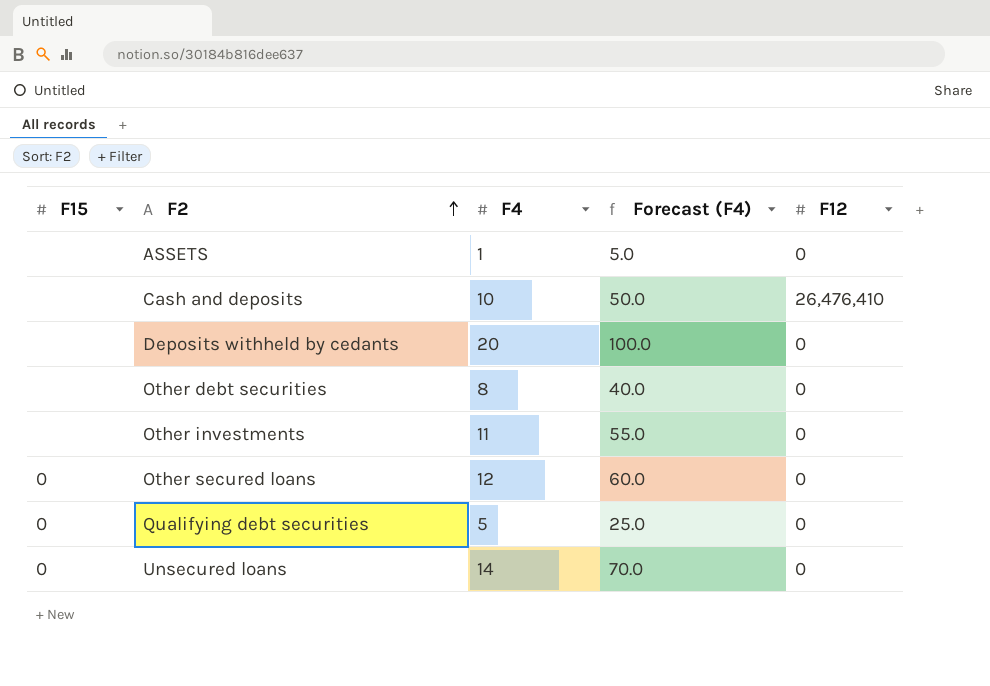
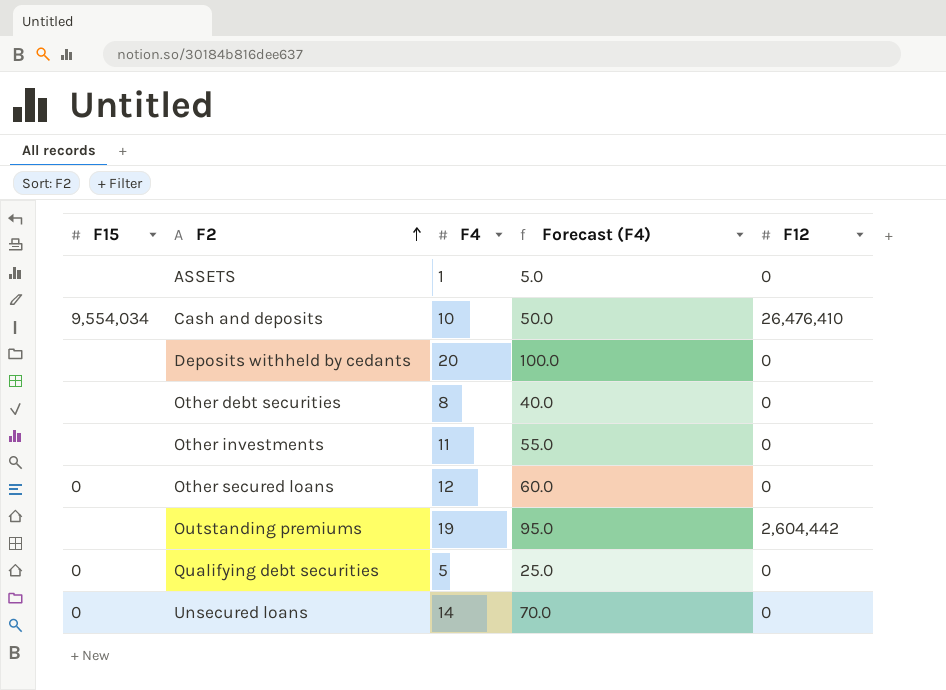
Cash and deposits | F15: none -> 9,554,034
row Outstanding premiums: none -> none | 19 | 95.0 | 2,604,442

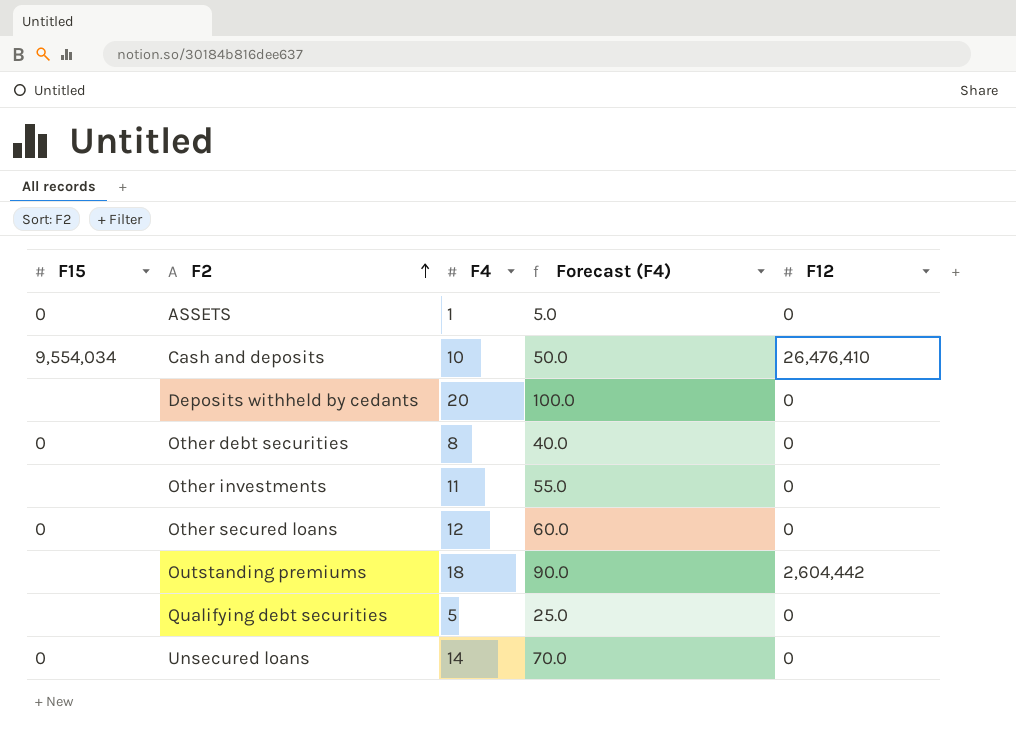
ASSETS | F15: none -> 0
Other debt securities | F15: none -> 0
Outstanding premiums | F4: 19 -> 18
Outstanding premiums | Forecast (F4): 95.0 -> 90.0
Qualifying debt securities | F15: 0 -> none

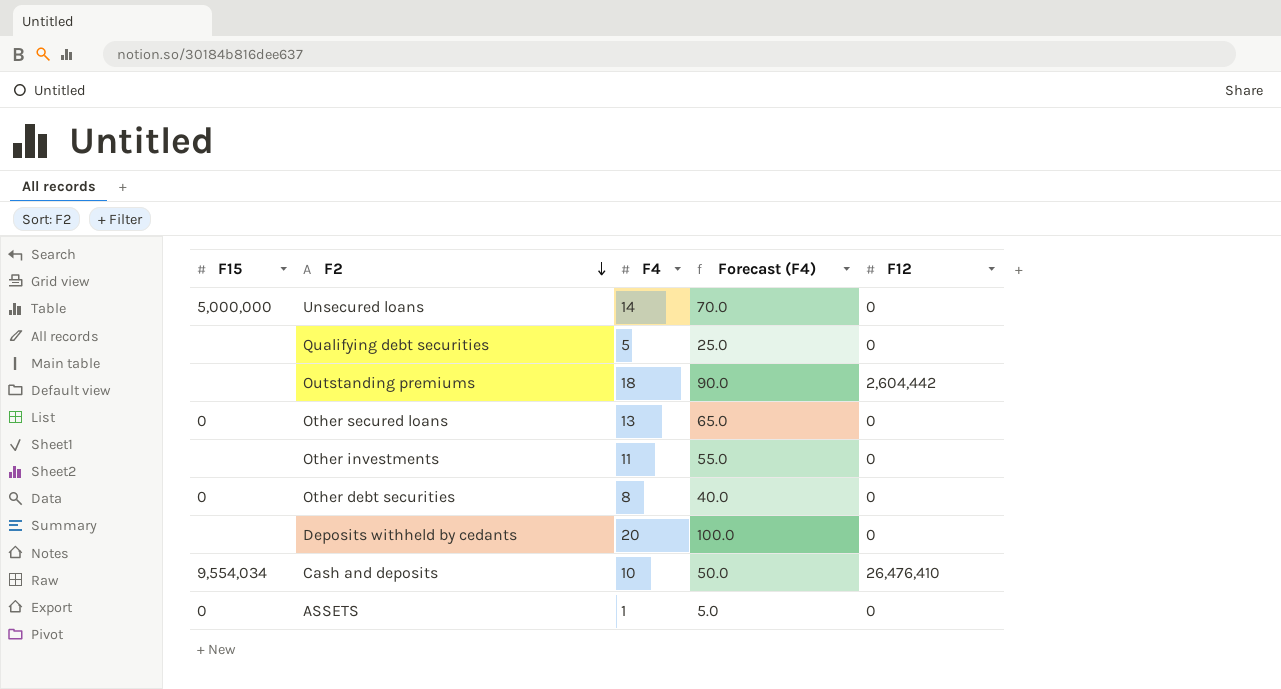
row order: F2 ascending -> F2 descending
Unsecured loans | F15: 0 -> 5,000,000
Other secured loans | F4: 12 -> 13
Other secured loans | Forecast (F4): 60.0 -> 65.0

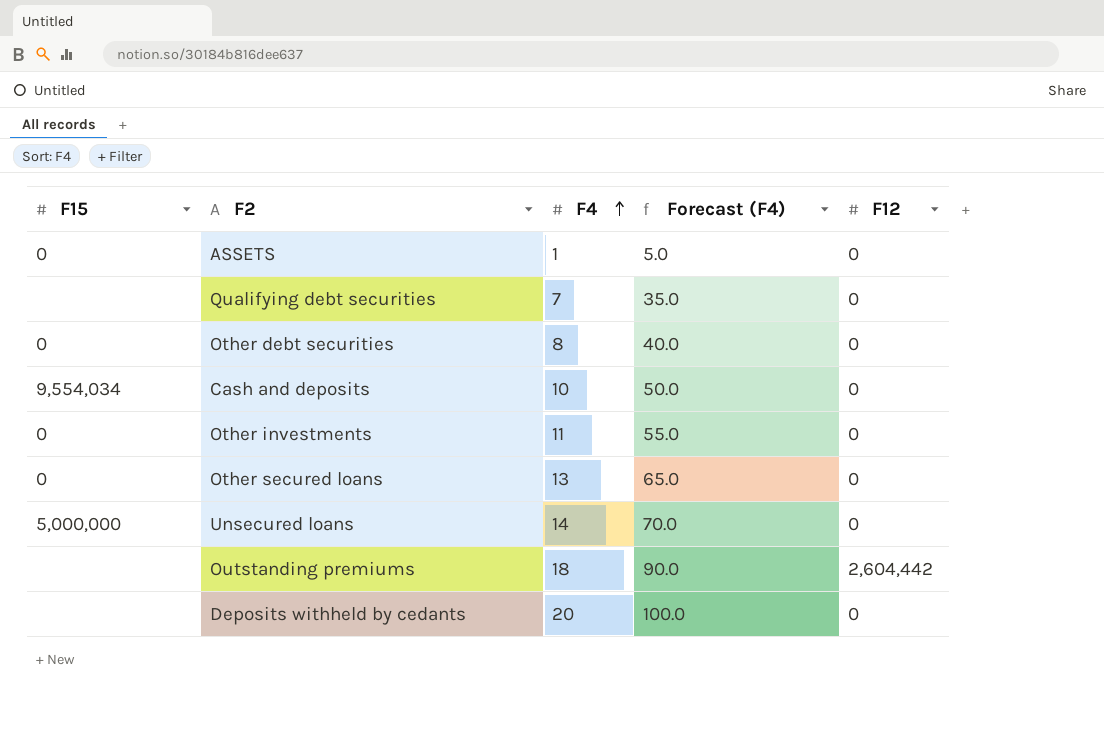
row order: F2 descending -> F4 ascending
Qualifying debt securities | F4: 5 -> 7
Qualifying debt securities | Forecast (F4): 25.0 -> 35.0
Cash and deposits | F12: 26,476,410 -> 0
Other investments | F15: none -> 0

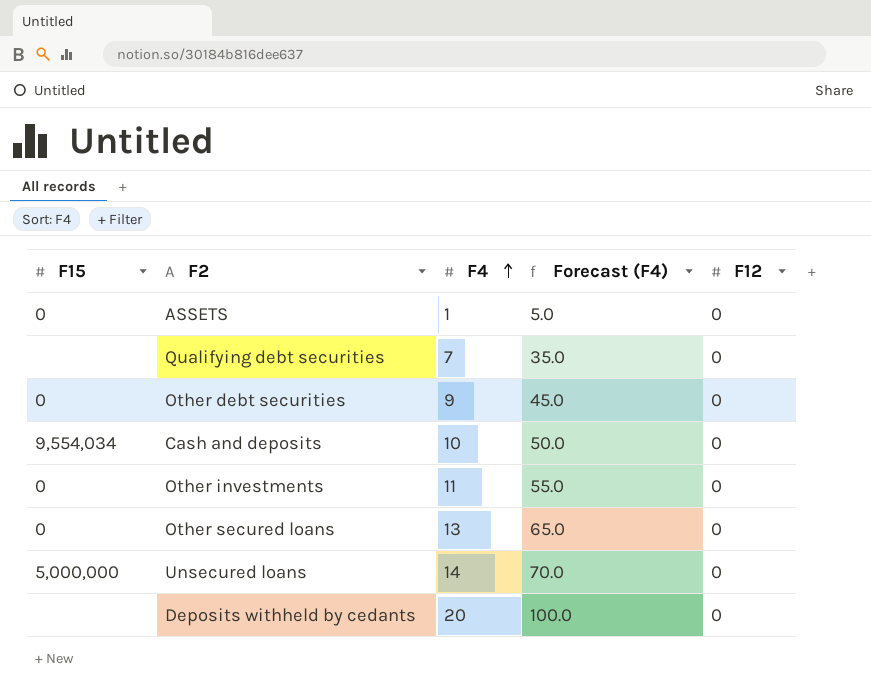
row Outstanding premiums: none | 18 | 90.0 | 2,604,442 -> none
Other debt securities | F4: 8 -> 9
Other debt securities | Forecast (F4): 40.0 -> 45.0

